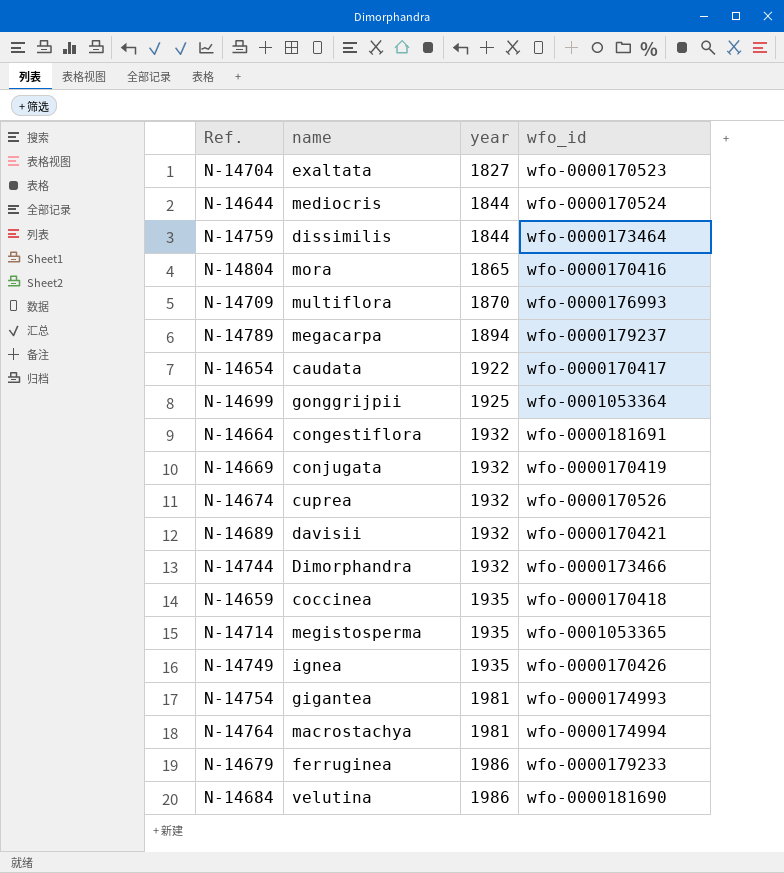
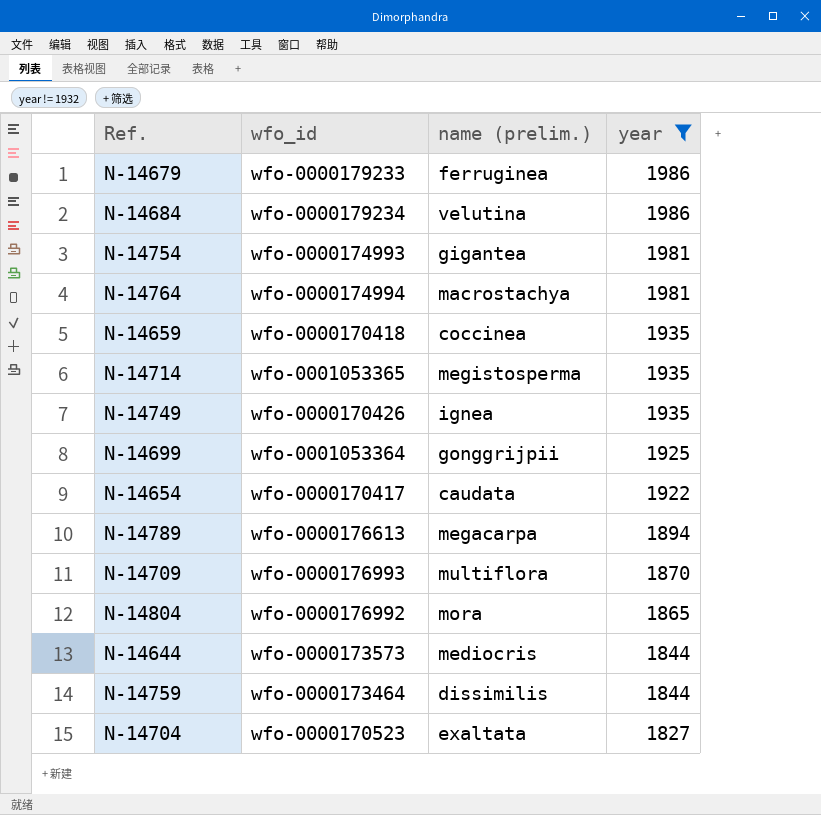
filter: none -> year != 1932
row order: year ascending -> year descending
column wfo_id | position: 4 -> 2
column name: name -> name (prelim.)
N-14684 | wfo_id: wfo-0000181690 -> wfo-0000179234
N-14789 | wfo_id: wfo-0000179237 -> wfo-0000176613
N-14804 | wfo_id: wfo-0000170416 -> wfo-0000176992
N-14644 | wfo_id: wfo-0000170524 -> wfo-0000173573

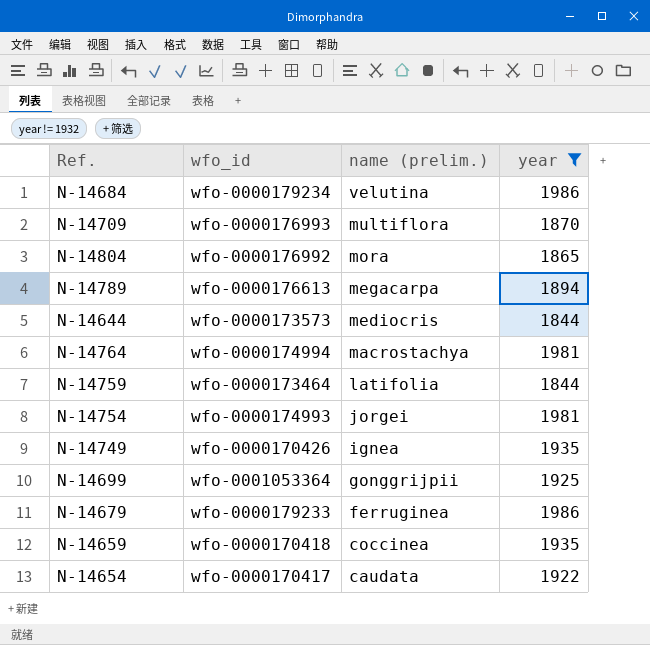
row order: year descending -> name (prelim.) descending
row N-14714: wfo-0001053365 | megistosperma | 1935 -> none
row N-14704: wfo-0000170523 | exaltata | 1827 -> none
N-14759 | name (prelim.): dissimilis -> latifolia
N-14754 | name (prelim.): gigantea -> jorgei

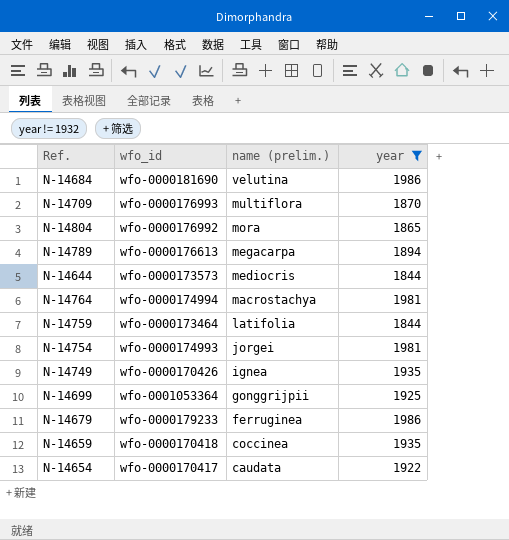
N-14684 | wfo_id: wfo-0000179234 -> wfo-0000181690

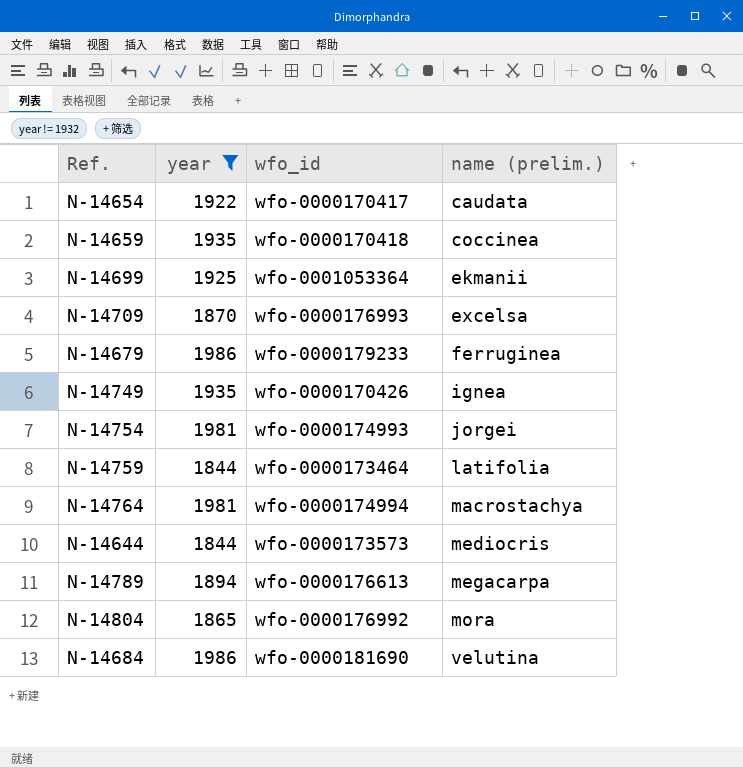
row order: name (prelim.) descending -> name (prelim.) ascending
column year | position: 4 -> 2
N-14699 | name (prelim.): gonggrijpii -> ekmanii
N-14709 | name (prelim.): multiflora -> excelsa

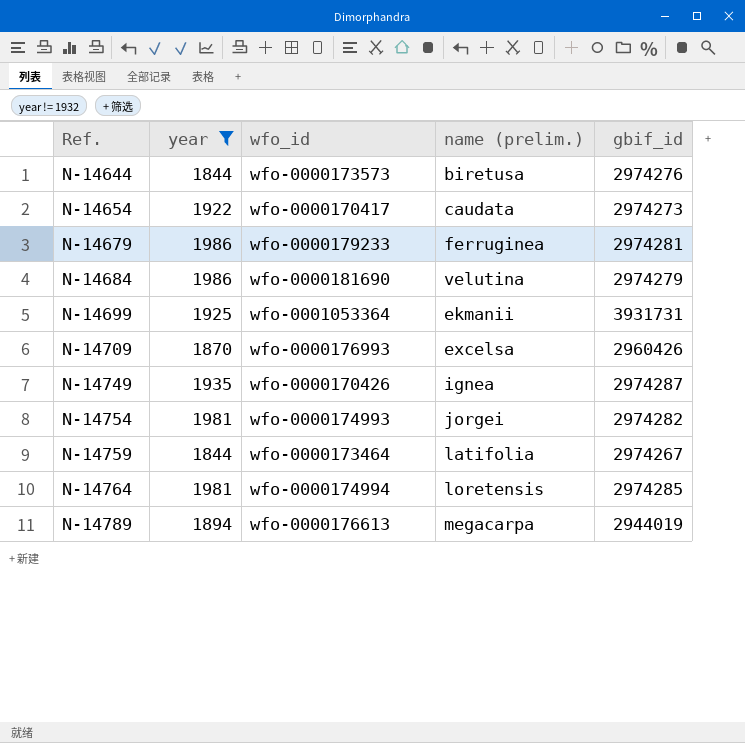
row order: name (prelim.) ascending -> Ref. ascending
column gbif_id | position: none -> 5
row N-14659: 1935 | wfo-0000170418 | coccinea -> none
row N-14804: 1865 | wfo-0000176992 | mora -> none
N-14644 | name (prelim.): mediocris -> biretusa
N-14764 | name (prelim.): macrostachya -> loretensis

